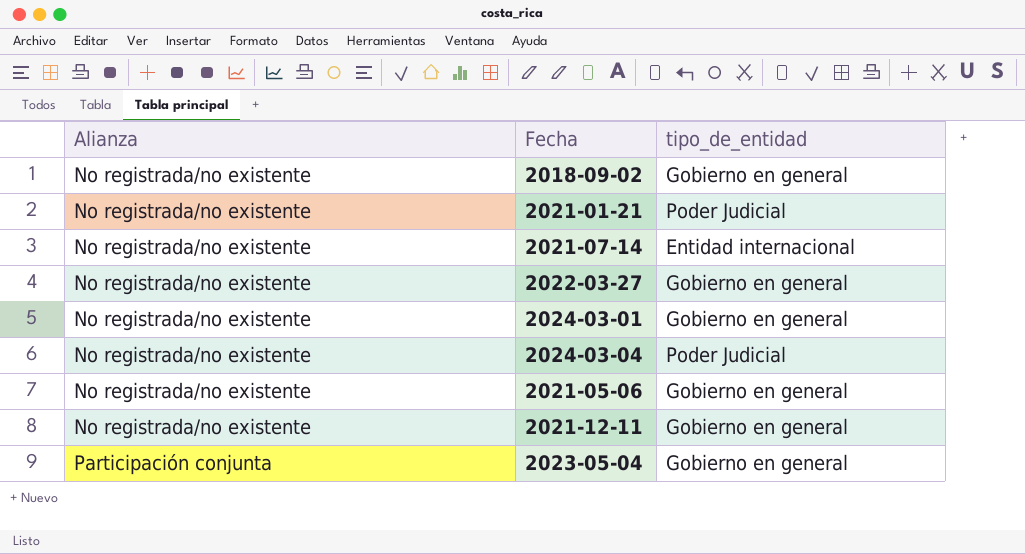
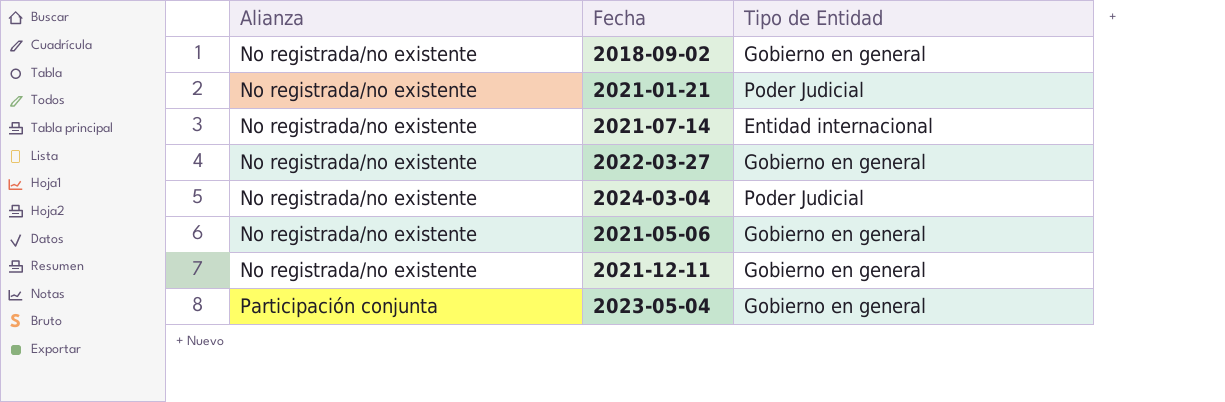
column name: tipo_de_entidad -> Tipo de Entidad
row 2024-03-01: No registrada/no existente | Gobierno en general -> none

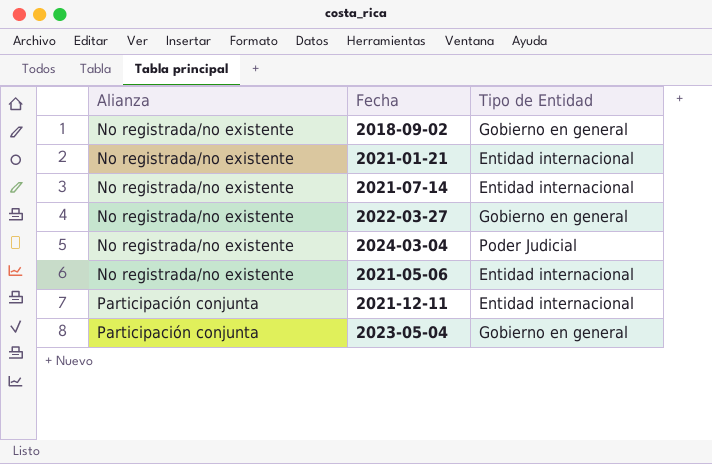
2021-01-21 | Tipo de Entidad: Poder Judicial -> Entidad internacional
2021-05-06 | Tipo de Entidad: Gobierno en general -> Entidad internacional
2021-12-11 | Alianza: No registrada/no existente -> Participación conjunta
2021-12-11 | Tipo de Entidad: Gobierno en general -> Entidad internacional

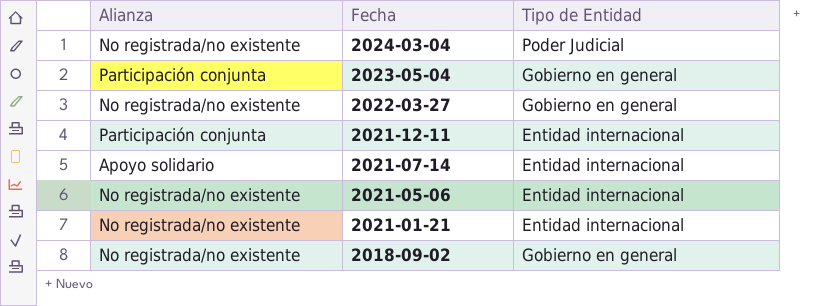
row order: Alianza ascending -> Fecha descending
2021-07-14 | Alianza: No registrada/no existente -> Apoyo solidario

